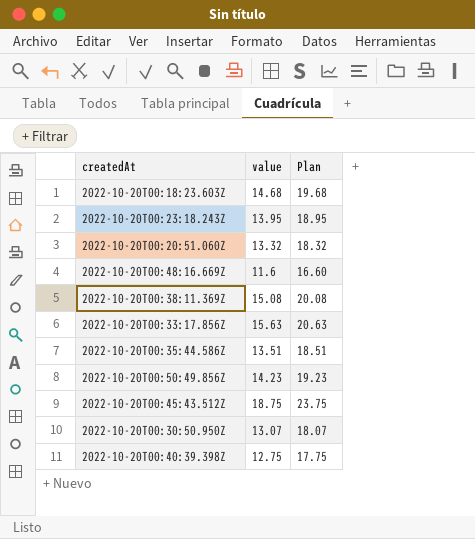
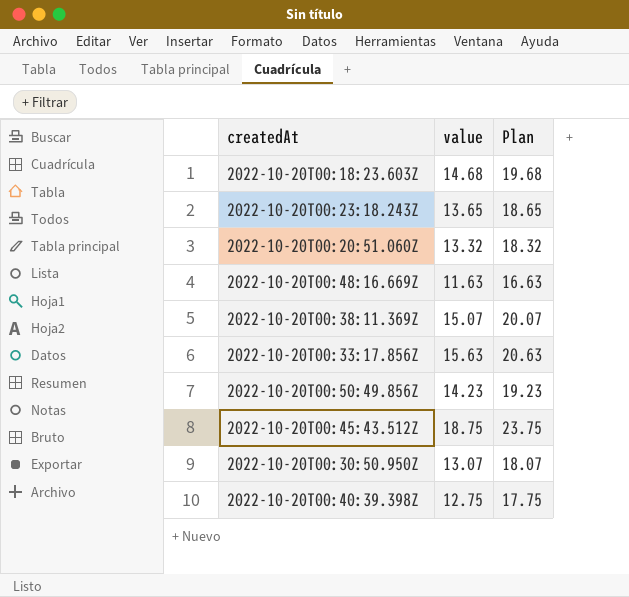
row 2022-10-20T00:35:44.586Z: 13.51 | 18.51 -> none
2022-10-20T00:23:18.243Z | value: 13.95 -> 13.65
2022-10-20T00:23:18.243Z | Plan: 18.95 -> 18.65
2022-10-20T00:48:16.669Z | value: 11.6 -> 11.63
2022-10-20T00:48:16.669Z | Plan: 16.60 -> 16.63
2022-10-20T00:38:11.369Z | value: 15.08 -> 15.07
2022-10-20T00:38:11.369Z | Plan: 20.08 -> 20.07

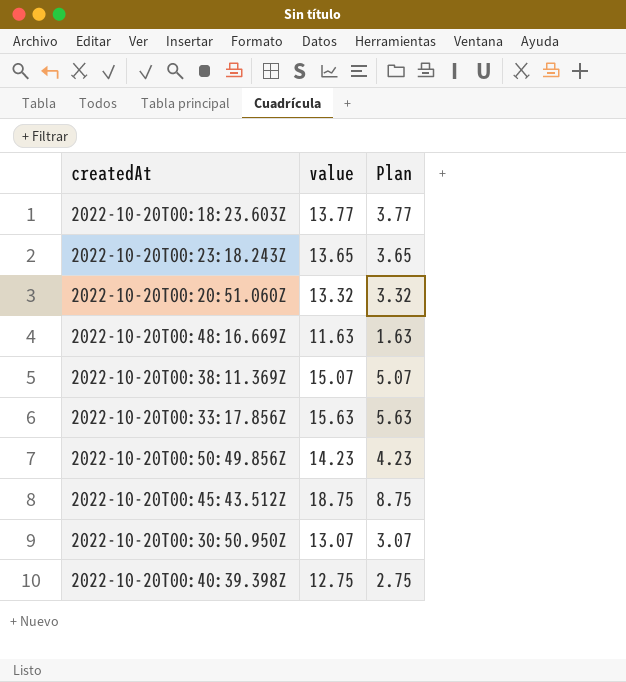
column Plan | formula: [value] + 5 -> [value] - 10
2022-10-20T00:18:23.603Z | value: 14.68 -> 13.77

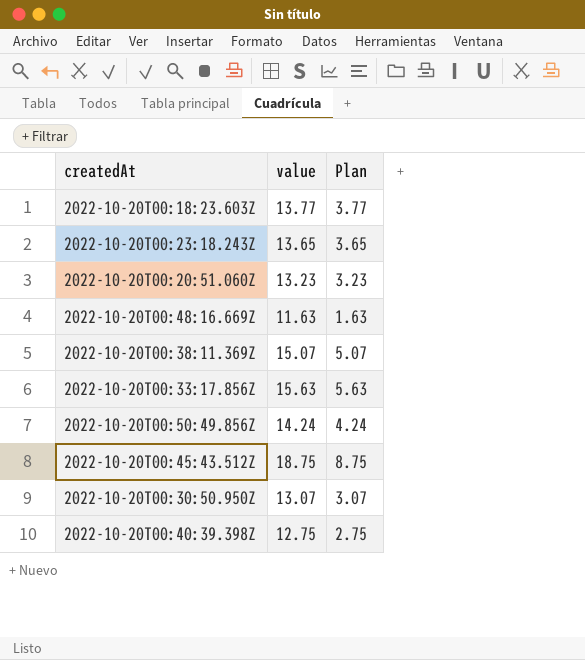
2022-10-20T00:20:51.060Z | value: 13.32 -> 13.23
2022-10-20T00:20:51.060Z | Plan: 3.32 -> 3.23
2022-10-20T00:50:49.856Z | value: 14.23 -> 14.24
2022-10-20T00:50:49.856Z | Plan: 4.23 -> 4.24

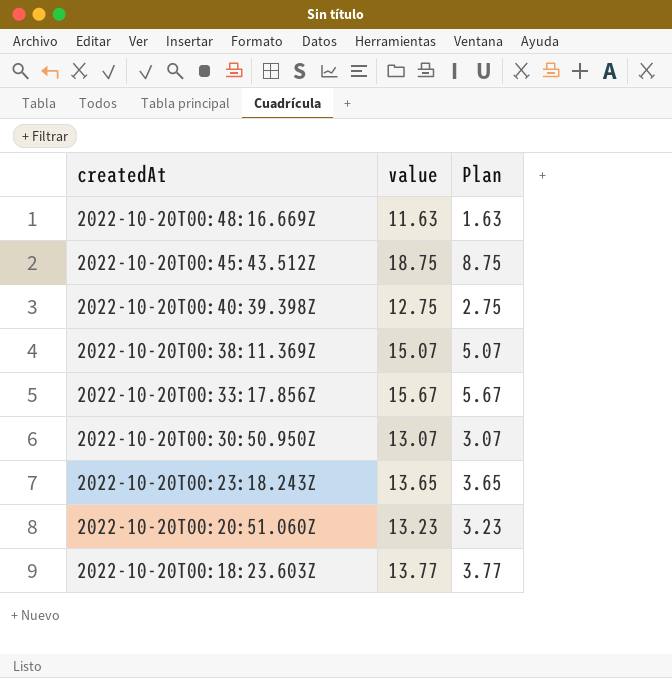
row order: none -> createdAt descending
row 2022-10-20T00:50:49.856Z: 14.24 | 4.24 -> none
2022-10-20T00:33:17.856Z | value: 15.63 -> 15.67
2022-10-20T00:33:17.856Z | Plan: 5.63 -> 5.67

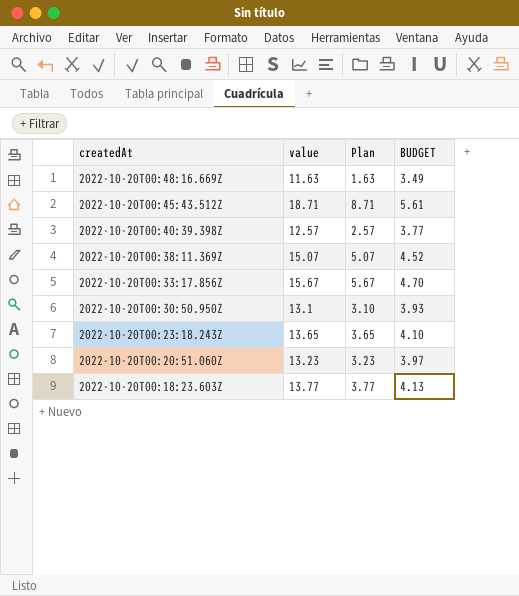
column BUDGET | formula: none -> [value] * 0.3
2022-10-20T00:45:43.512Z | value: 18.75 -> 18.71
2022-10-20T00:45:43.512Z | Plan: 8.75 -> 8.71
2022-10-20T00:40:39.398Z | value: 12.75 -> 12.57
2022-10-20T00:40:39.398Z | Plan: 2.75 -> 2.57
2022-10-20T00:30:50.950Z | value: 13.07 -> 13.1
2022-10-20T00:30:50.950Z | Plan: 3.07 -> 3.10

